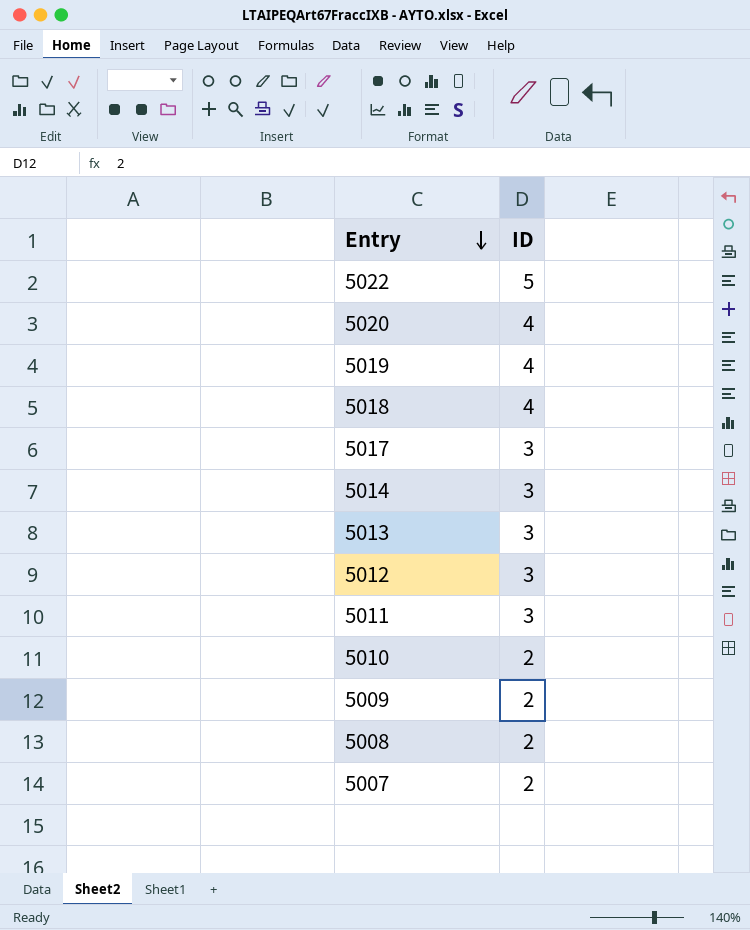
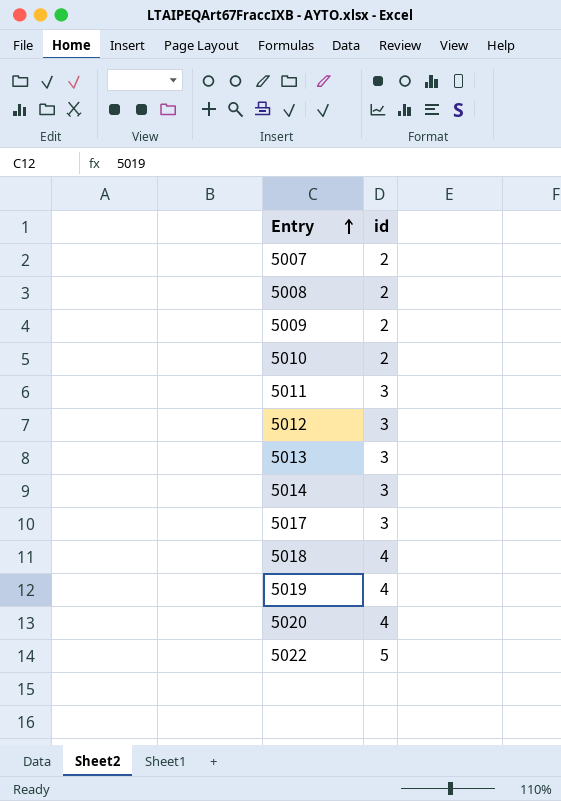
row order: Entry descending -> Entry ascending
column name: ID -> id

